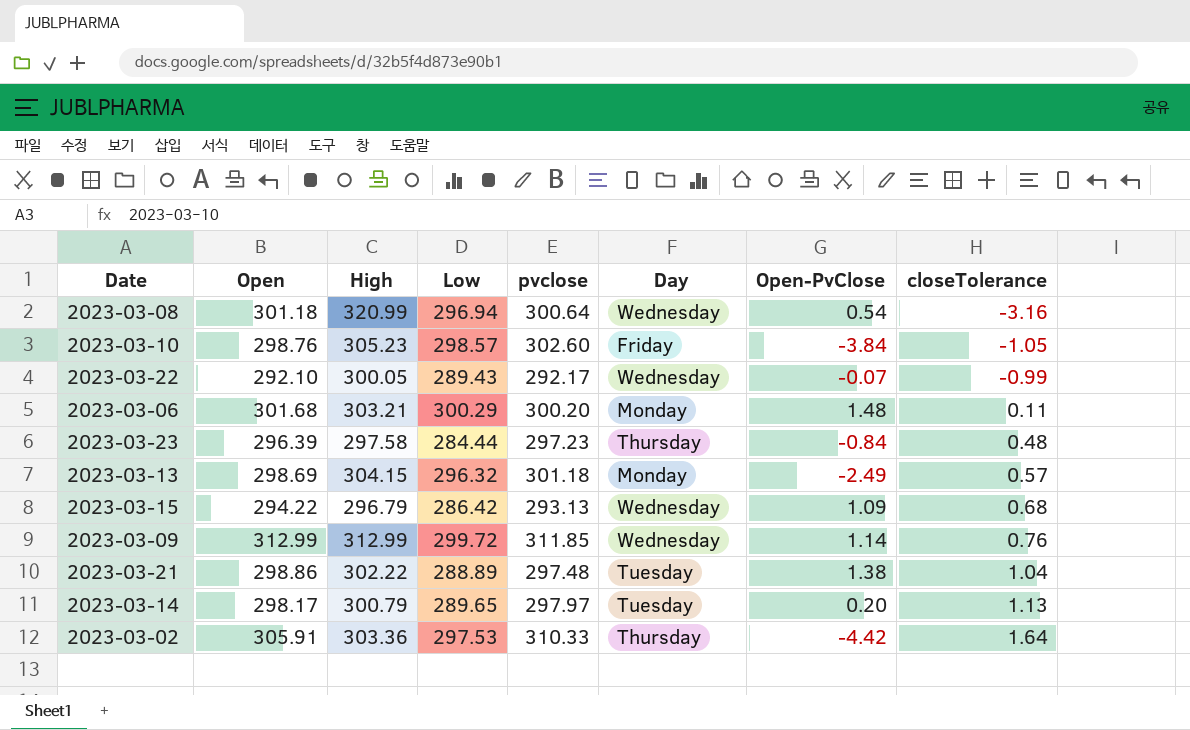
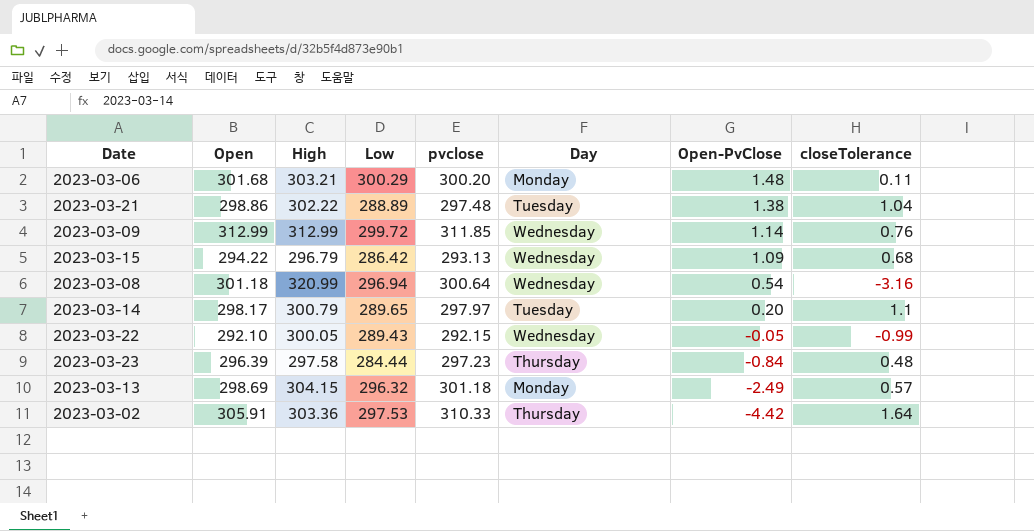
row order: closeTolerance ascending -> Open-PvClose descending
row 2023-03-10: 298.76 | 305.23 | 298.57 | 302.60 | Friday | -3.84 | -1.05 -> none
2023-03-14 | closeTolerance: 1.13 -> 1.1
2023-03-22 | pvclose: 292.17 -> 292.15
2023-03-22 | Open-PvClose: -0.07 -> -0.05

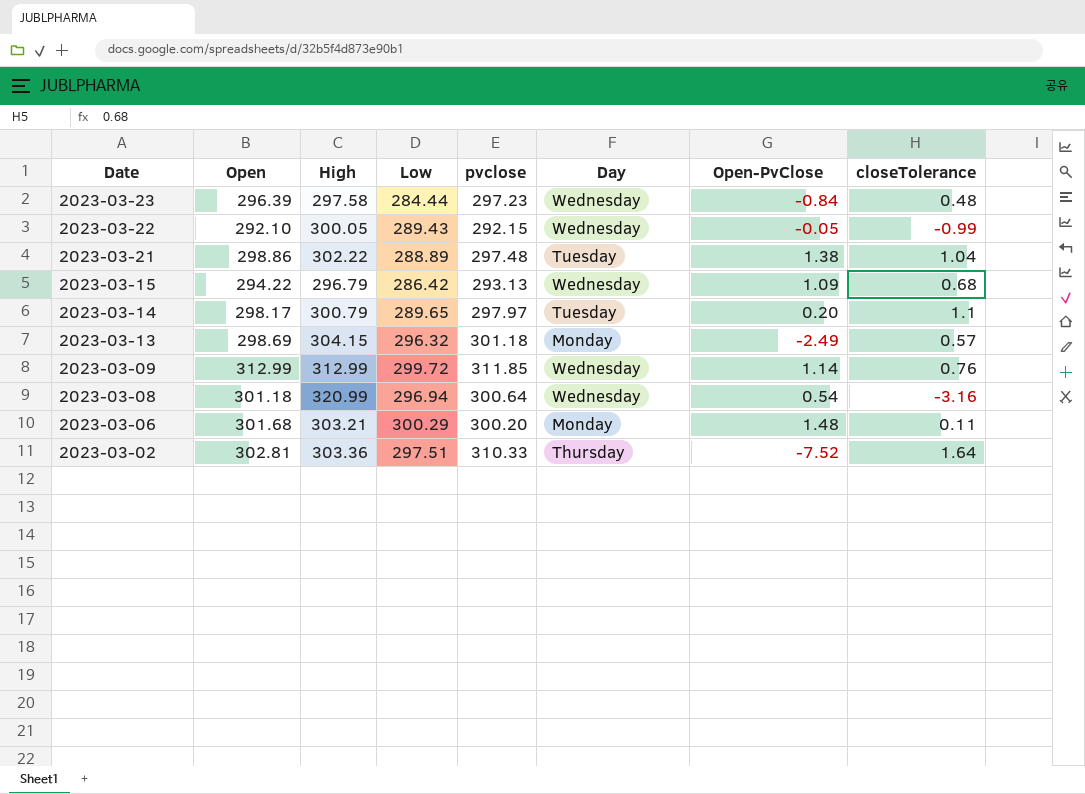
row order: Open-PvClose descending -> Date descending
2023-03-23 | Day: Thursday -> Wednesday
2023-03-02 | Open: 305.91 -> 302.81
2023-03-02 | Low: 297.53 -> 297.51
2023-03-02 | Open-PvClose: -4.42 -> -7.52

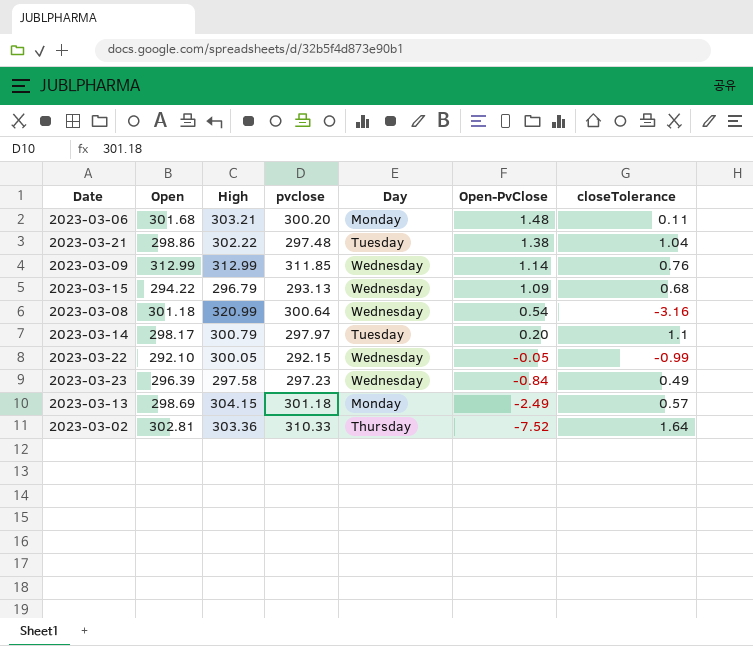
row order: Date descending -> Open-PvClose descending
column Low | position: 4 -> none
2023-03-23 | closeTolerance: 0.48 -> 0.49

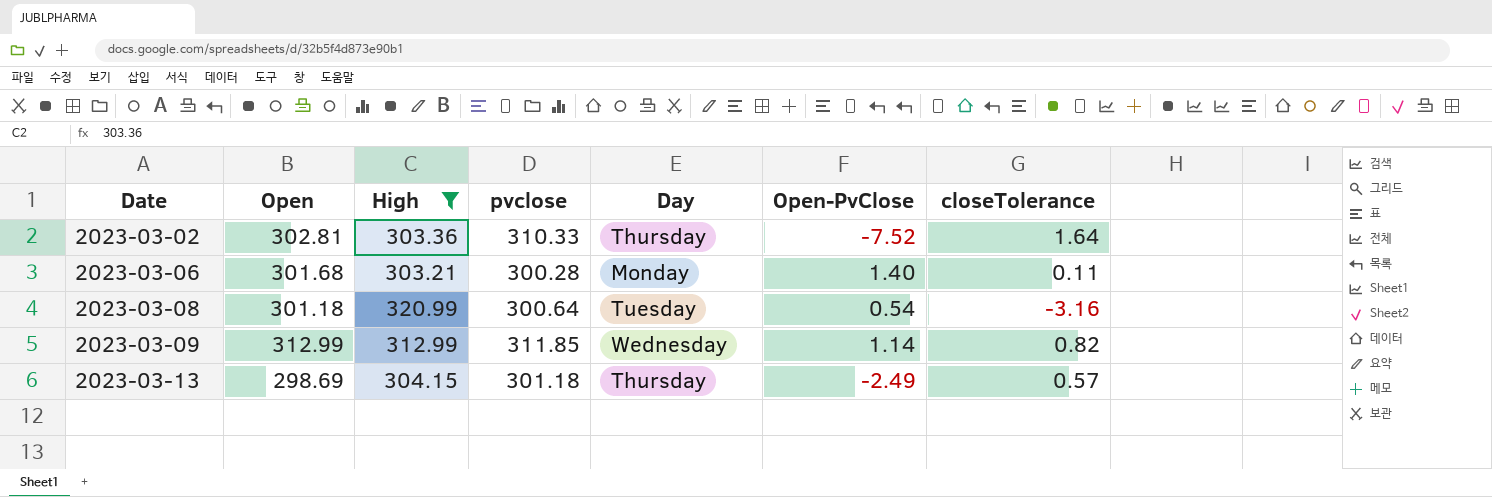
filter: none -> High >= 303.21
row order: Open-PvClose descending -> Date ascending
2023-03-06 | pvclose: 300.20 -> 300.28
2023-03-06 | Open-PvClose: 1.48 -> 1.40
2023-03-08 | Day: Wednesday -> Tuesday
2023-03-09 | closeTolerance: 0.76 -> 0.82
2023-03-13 | Day: Monday -> Thursday

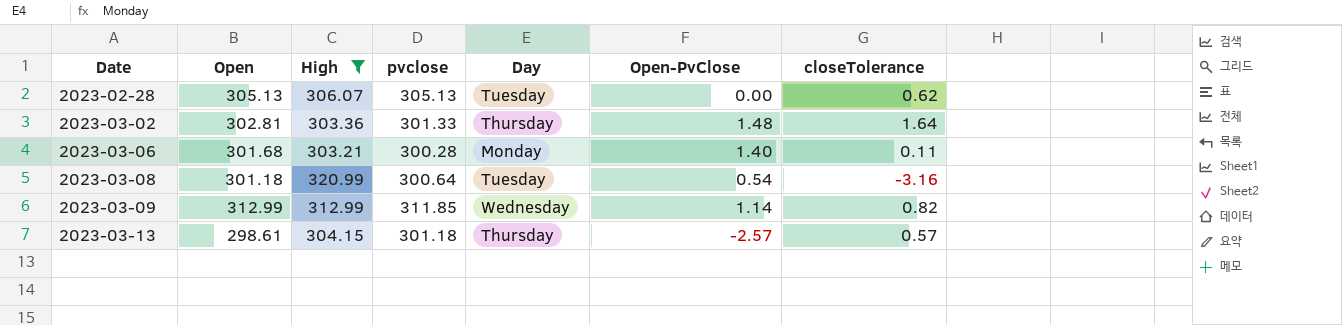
row 2023-02-28: none -> 305.13 | 306.07 | 305.13 | Tuesday | 0.00 | 0.62
2023-03-02 | pvclose: 310.33 -> 301.33
2023-03-02 | Open-PvClose: -7.52 -> 1.48
2023-03-13 | Open: 298.69 -> 298.61
2023-03-13 | Open-PvClose: -2.49 -> -2.57

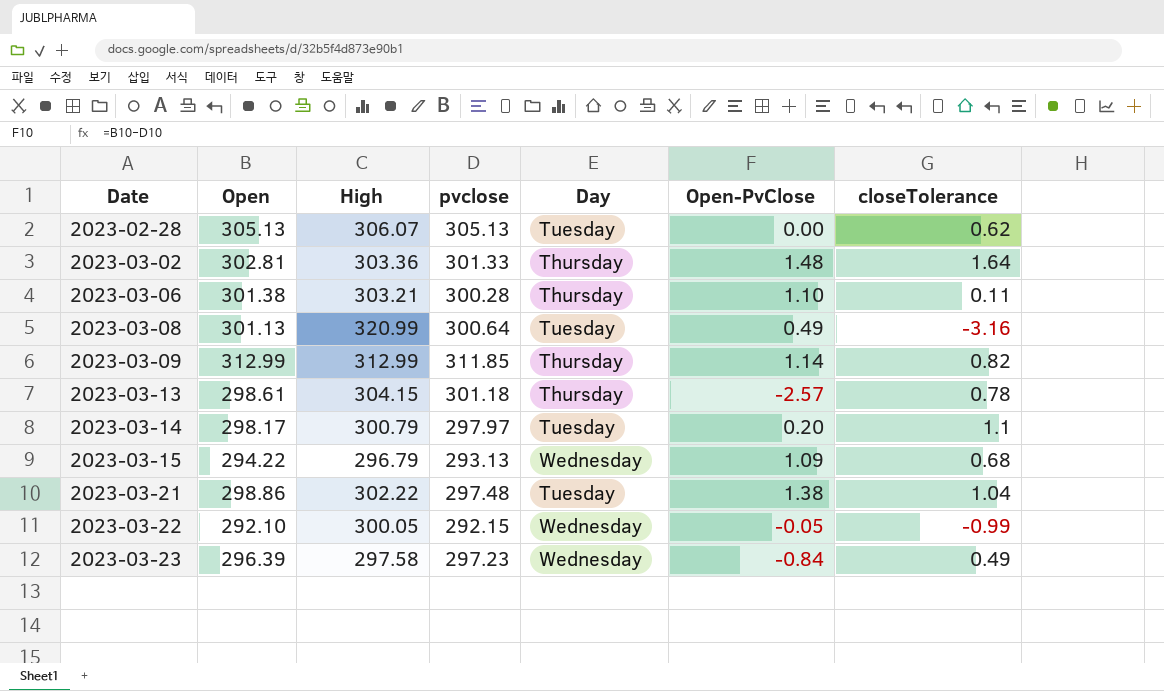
filter: High >= 303.21 -> none
2023-03-06 | Open: 301.68 -> 301.38
2023-03-06 | Day: Monday -> Thursday
2023-03-06 | Open-PvClose: 1.40 -> 1.10
2023-03-08 | Open: 301.18 -> 301.13
2023-03-08 | Open-PvClose: 0.54 -> 0.49
2023-03-09 | Day: Wednesday -> Thursday
2023-03-13 | closeTolerance: 0.57 -> 0.78

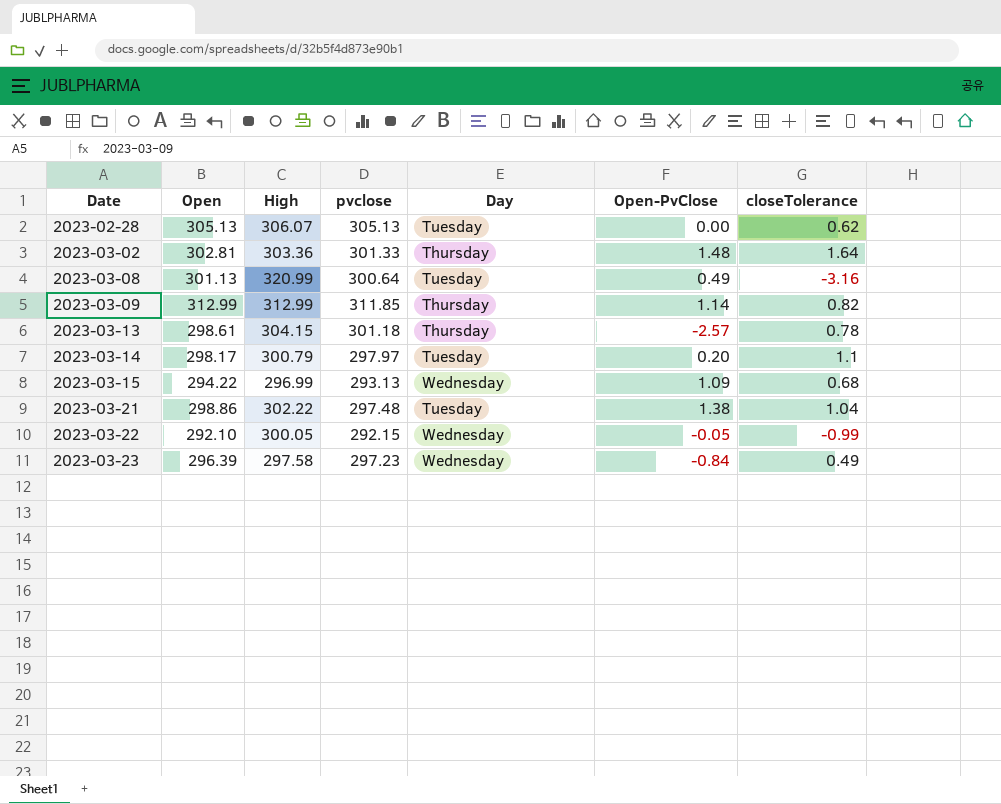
row 2023-03-06: 301.38 | 303.21 | 300.28 | Thursday | 1.10 | 0.11 -> none
2023-03-15 | High: 296.79 -> 296.99

